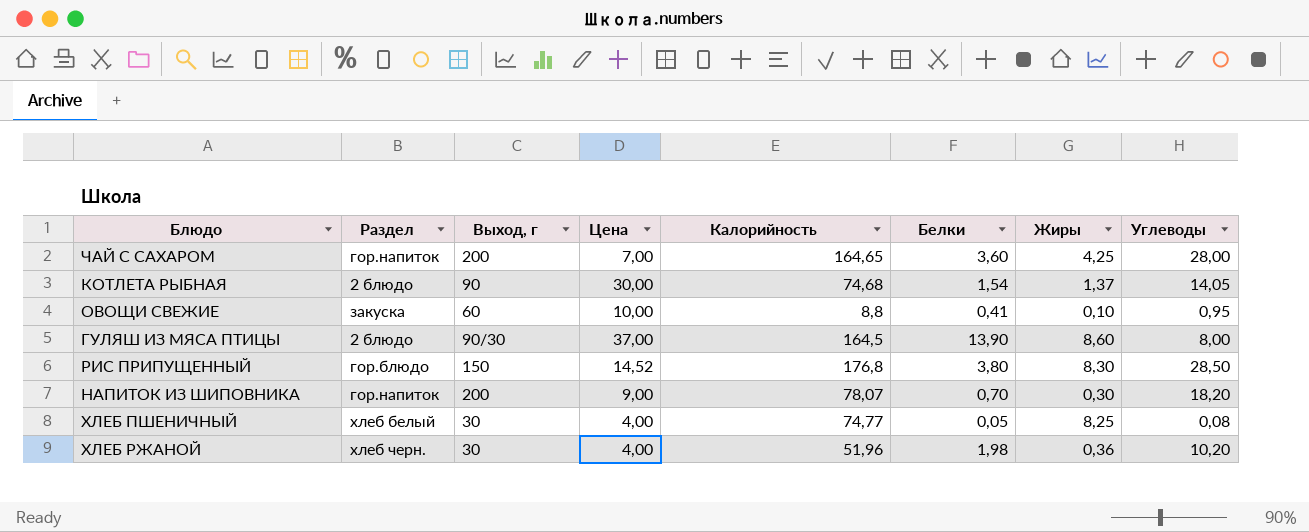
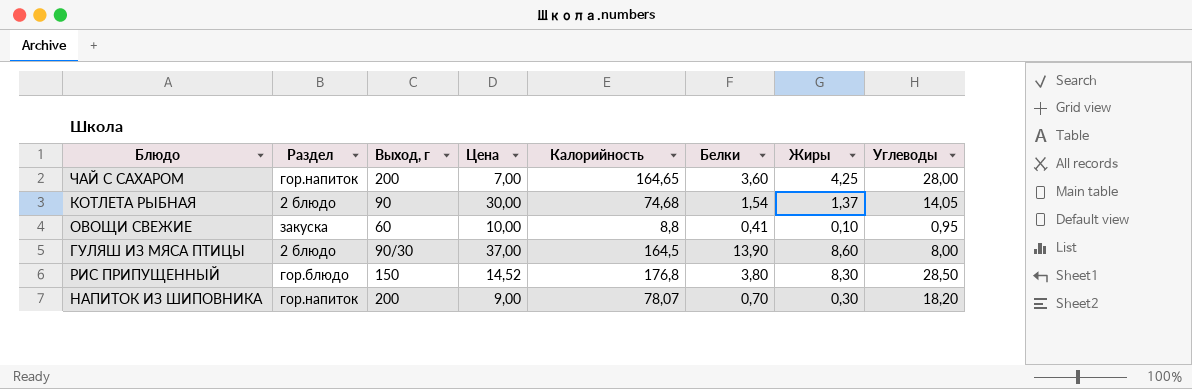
row ХЛЕБ ПШЕНИЧНЫЙ: хлеб белый | 30 | 4,00 | 74,77 | 0,05 | 8,25 | 0,08 -> none
row ХЛЕБ РЖАНОЙ: хлеб черн. | 30 | 4,00 | 51,96 | 1,98 | 0,36 | 10,20 -> none

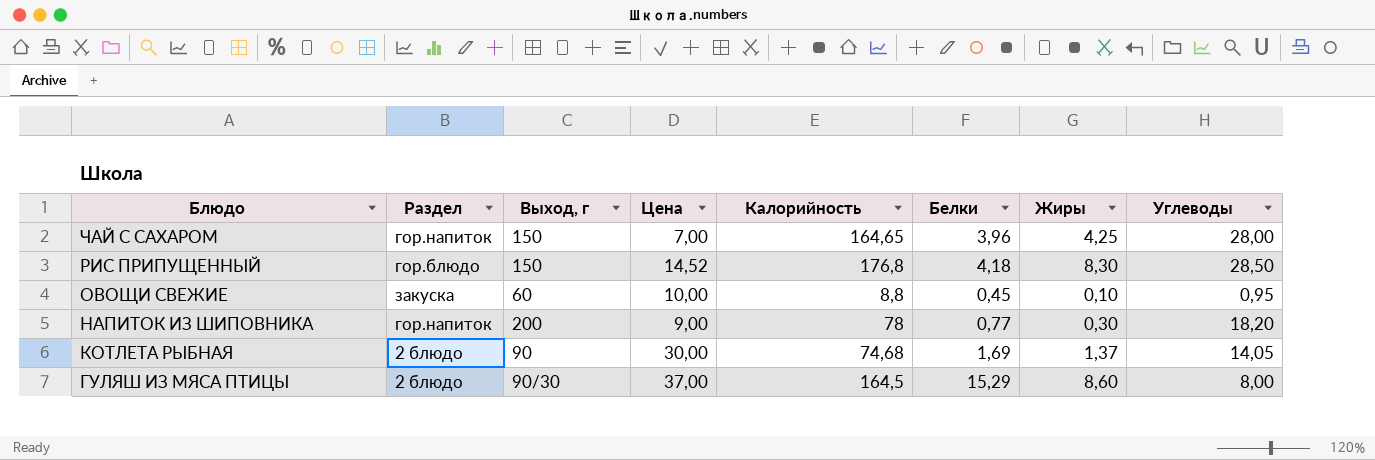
row order: none -> Блюдо descending
ЧАЙ С САХАРОМ | Выход, г: 200 -> 150
ЧАЙ С САХАРОМ | Белки: 3,60 -> 3,96
РИС ПРИПУЩЕННЫЙ | Белки: 3,80 -> 4,18
ОВОЩИ СВЕЖИЕ | Белки: 0,41 -> 0,45
НАПИТОК ИЗ ШИПОВНИКА | Калорийность: 78,07 -> 78
НАПИТОК ИЗ ШИПОВНИКА | Белки: 0,70 -> 0,77
КОТЛЕТА РЫБНАЯ | Белки: 1,54 -> 1,69
ГУЛЯШ ИЗ МЯСА ПТИЦЫ | Белки: 13,90 -> 15,29

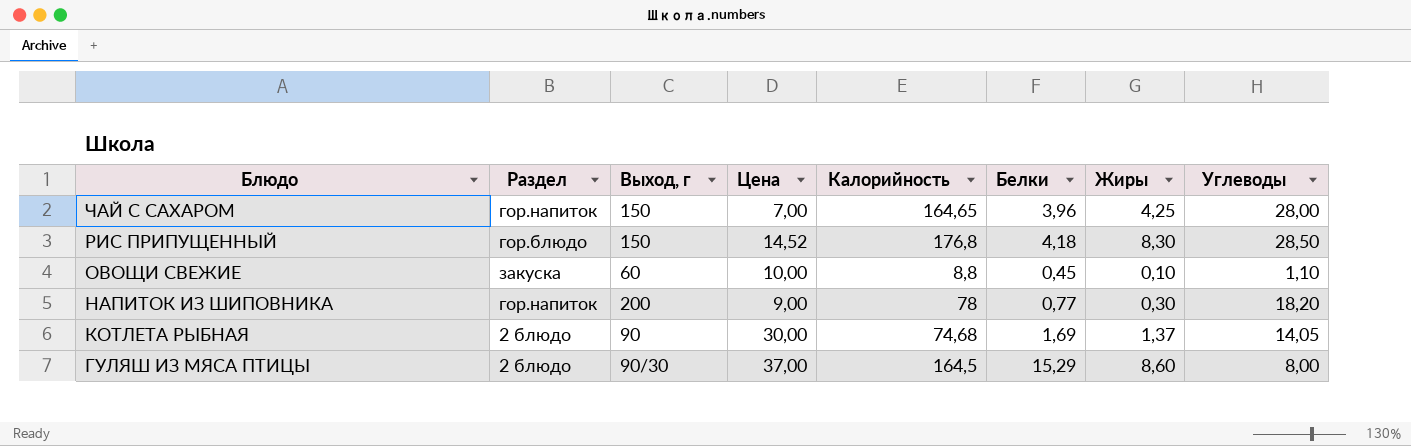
ОВОЩИ СВЕЖИЕ | Углеводы: 0,95 -> 1,10

